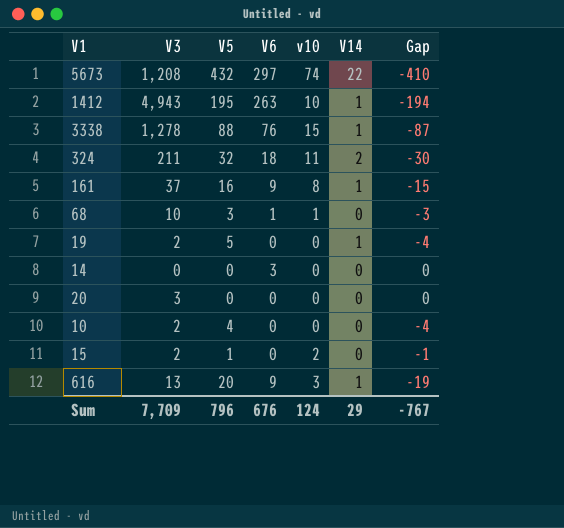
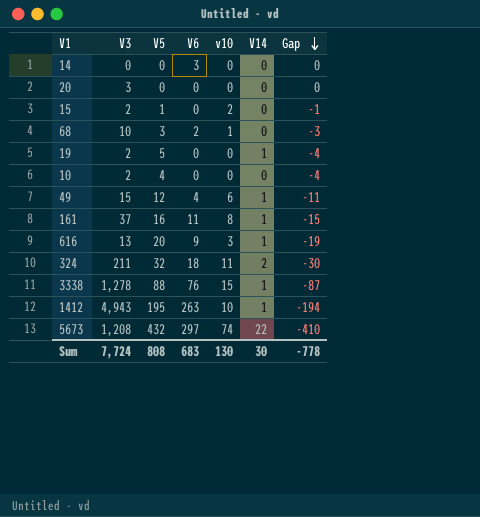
row order: none -> Gap descending
68 | V6: 1 -> 2
row 49: none -> 15 | 12 | 4 | 6 | 1 | -11
161 | V6: 9 -> 11
Sum | V3: 7,709 -> 7,724
Sum | V5: 796 -> 808
Sum | V6: 676 -> 683
Sum | v10: 124 -> 130
Sum | V14: 29 -> 30
Sum | Gap: -767 -> -778

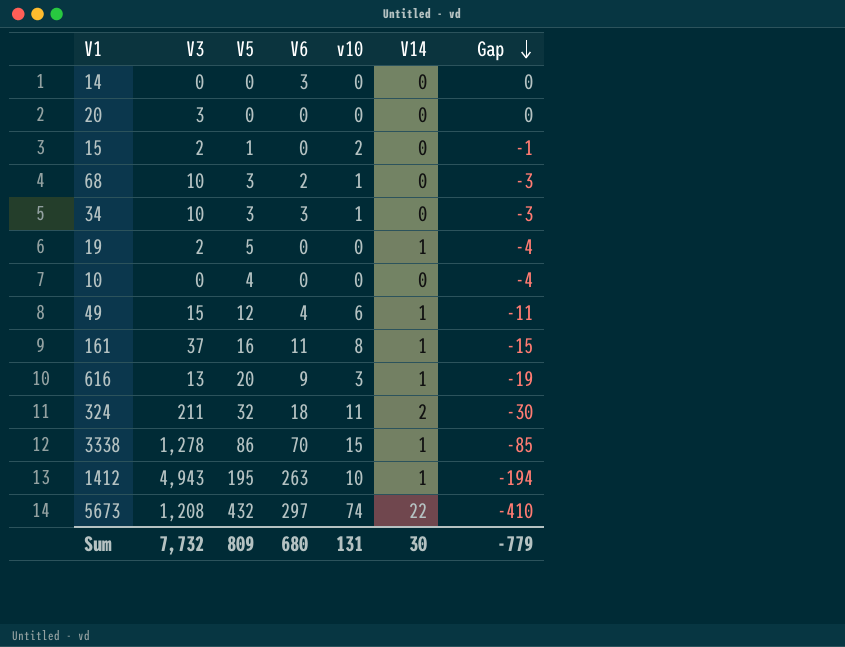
row 34: none -> 10 | 3 | 3 | 1 | 0 | -3
10 | V3: 2 -> 0
3338 | V5: 88 -> 86
3338 | V6: 76 -> 70
3338 | Gap: -87 -> -85
Sum | V3: 7,724 -> 7,732
Sum | V5: 808 -> 809
Sum | V6: 683 -> 680
Sum | v10: 130 -> 131
Sum | Gap: -778 -> -779

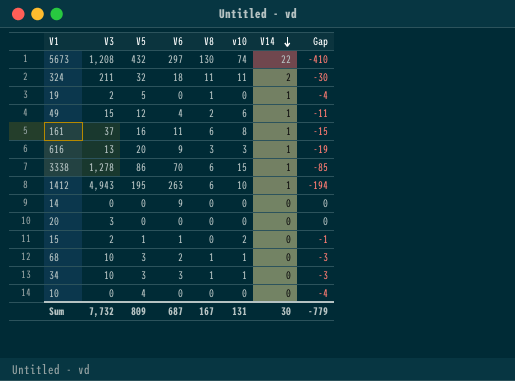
row order: Gap descending -> V14 descending
column V8 | position: none -> 5
14 | V6: 3 -> 9
15 | V6: 0 -> 1
Sum | V6: 680 -> 687

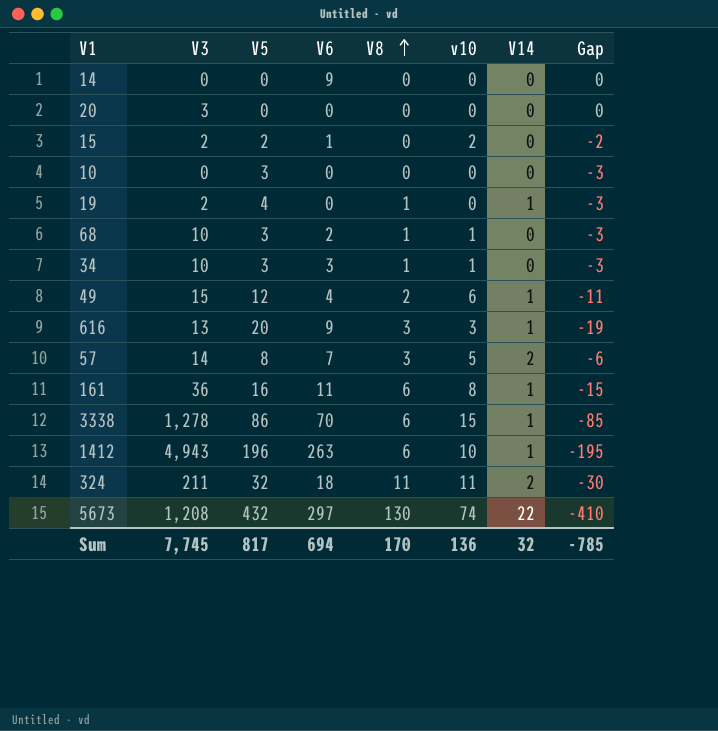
row order: V14 descending -> V8 ascending
15 | V5: 1 -> 2
15 | Gap: -1 -> -2
10 | V5: 4 -> 3
10 | Gap: -4 -> -3
19 | V5: 5 -> 4
19 | Gap: -4 -> -3
row 57: none -> 14 | 8 | 7 | 3 | 5 | 2 | -6
161 | V3: 37 -> 36
1412 | V5: 195 -> 196
1412 | Gap: -194 -> -195
Sum | V3: 7,732 -> 7,745
Sum | V5: 809 -> 817
Sum | V6: 687 -> 694
Sum | V8: 167 -> 170
Sum | v10: 131 -> 136
Sum | V14: 30 -> 32
Sum | Gap: -779 -> -785

